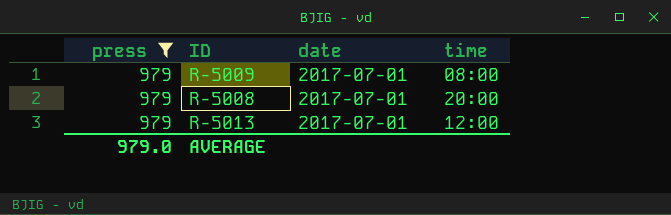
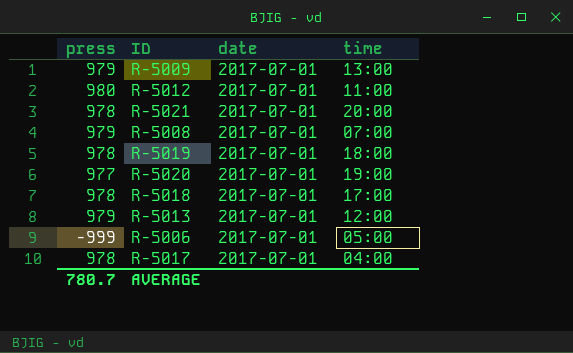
filter: press = 979 -> none
R-5009 | time: 08:00 -> 13:00
R-5008 | time: 20:00 -> 07:00
AVERAGE | press: 979.0 -> 780.7

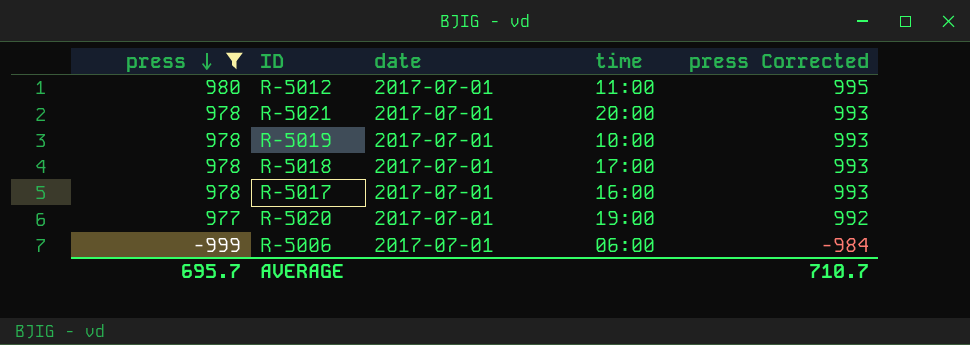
filter: none -> press != 979
row order: none -> press descending
column press Corrected | formula: none -> [press] + 15
R-5019 | time: 18:00 -> 10:00
R-5017 | time: 04:00 -> 16:00
R-5006 | time: 05:00 -> 06:00
AVERAGE | press: 780.7 -> 695.7

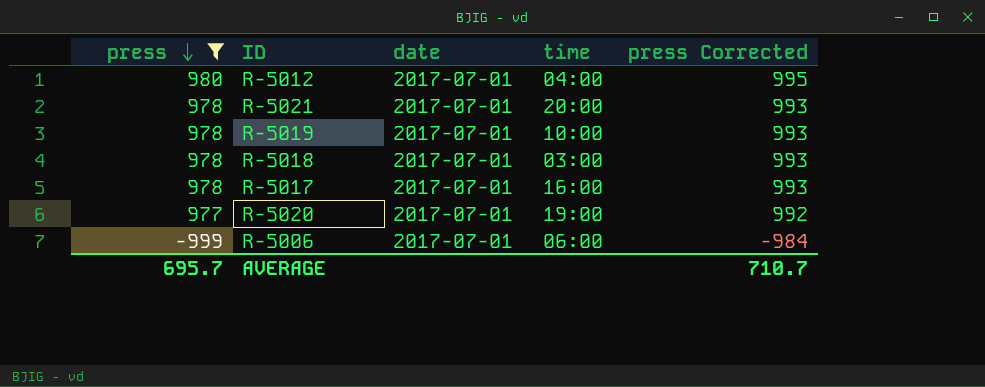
R-5012 | time: 11:00 -> 04:00
R-5018 | time: 17:00 -> 03:00

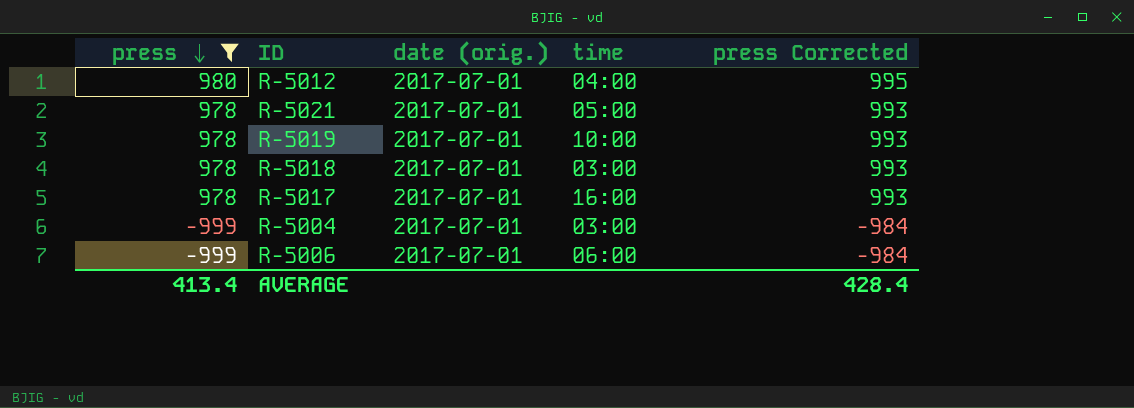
column name: date -> date (orig.)
row R-5020: 977 | 2017-07-01 | 19:00 | 992 -> none
R-5021 | time: 20:00 -> 05:00
row R-5004: none -> -999 | 2017-07-01 | 03:00 | -984
AVERAGE | press: 695.7 -> 413.4
AVERAGE | press Corrected: 710.7 -> 428.4

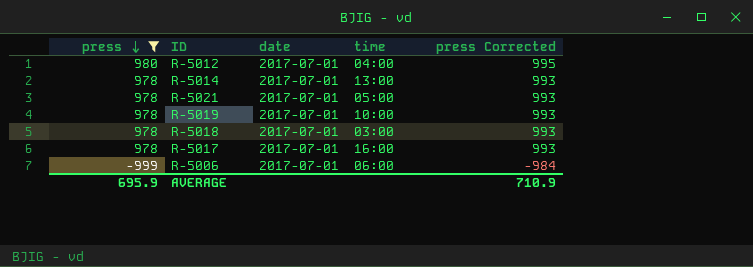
column name: date (orig.) -> date
row R-5004: -999 | 2017-07-01 | 03:00 | -984 -> none
row R-5014: none -> 978 | 2017-07-01 | 13:00 | 993
AVERAGE | press: 413.4 -> 695.9
AVERAGE | press Corrected: 428.4 -> 710.9

